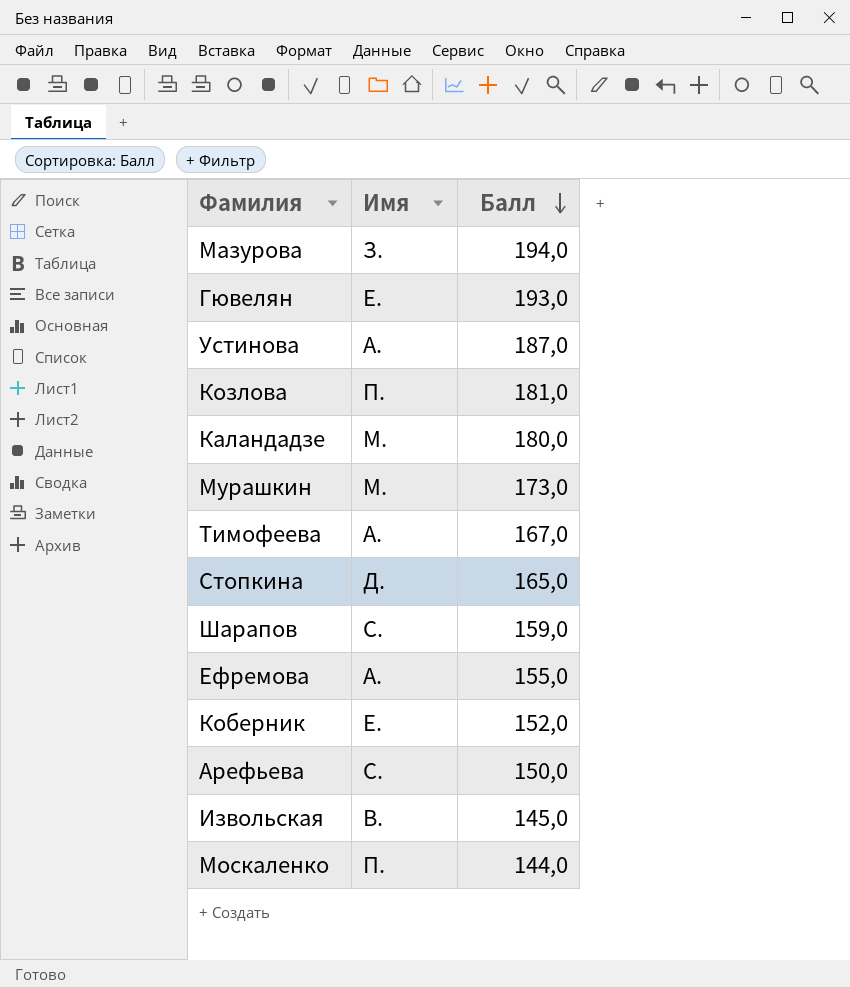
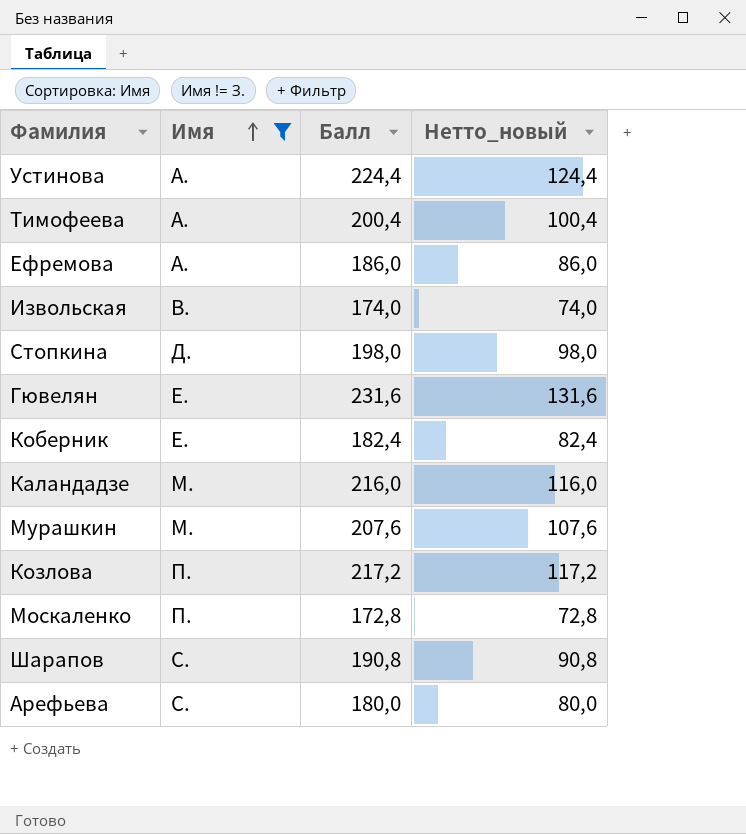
filter: none -> Имя != З.
row order: Балл descending -> Имя ascending
column Нетто_новый | formula: none -> [Балл] - 100
Устинова | Балл: 187,0 -> 224,4
Тимофеева | Балл: 167,0 -> 200,4
Ефремова | Балл: 155,0 -> 186,0
Извольская | Балл: 145,0 -> 174,0
Стопкина | Балл: 165,0 -> 198,0
Гювелян | Балл: 193,0 -> 231,6
Коберник | Балл: 152,0 -> 182,4
Каландадзе | Балл: 180,0 -> 216,0
Мурашкин | Балл: 173,0 -> 207,6
Козлова | Балл: 181,0 -> 217,2
Москаленко | Балл: 144,0 -> 172,8
Шарапов | Балл: 159,0 -> 190,8
Арефьева | Балл: 150,0 -> 180,0

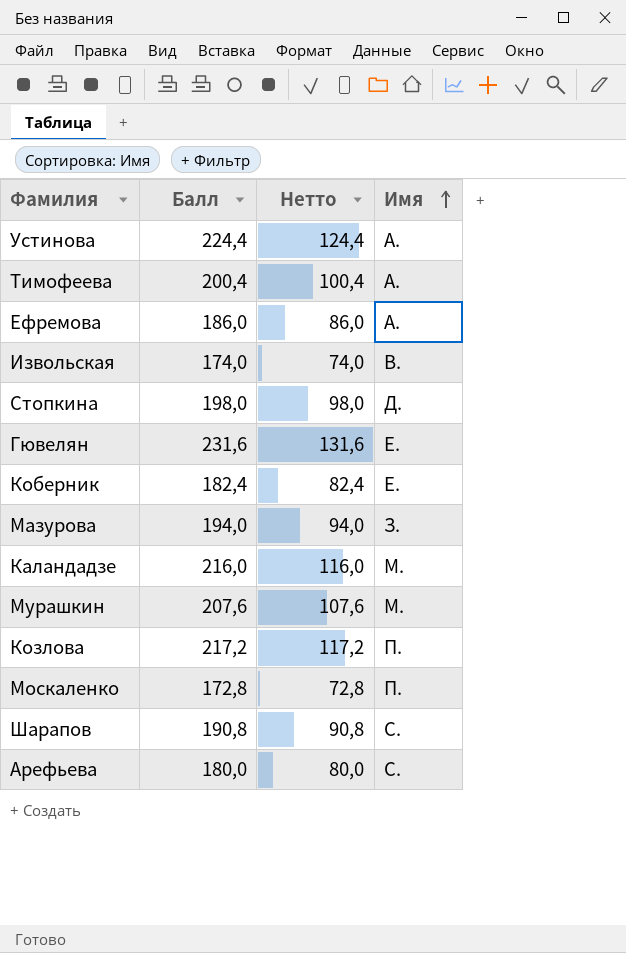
filter: Имя != З. -> none
column name: Нетто_новый -> Нетто
column Имя | position: 2 -> 4

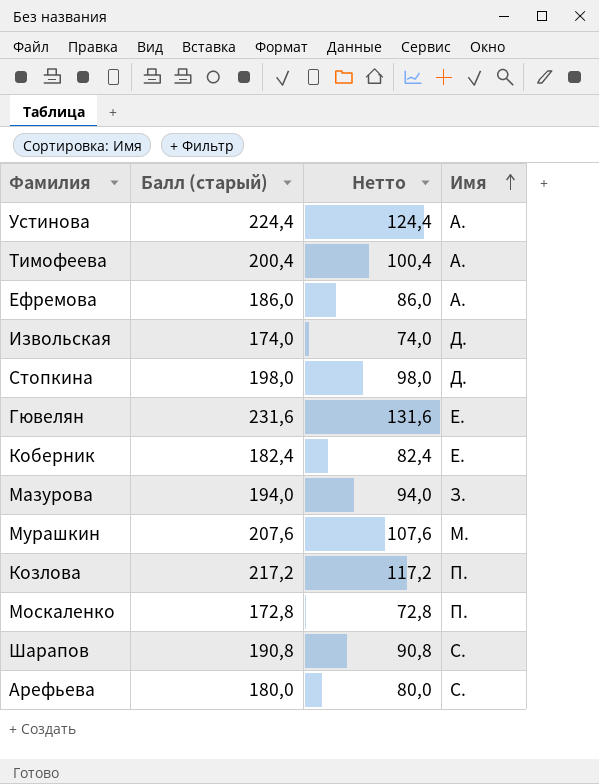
column name: Балл -> Балл (старый)
row Каландадзе: 216,0 | 116,0 | М. -> none
Извольская | Имя: В. -> Д.

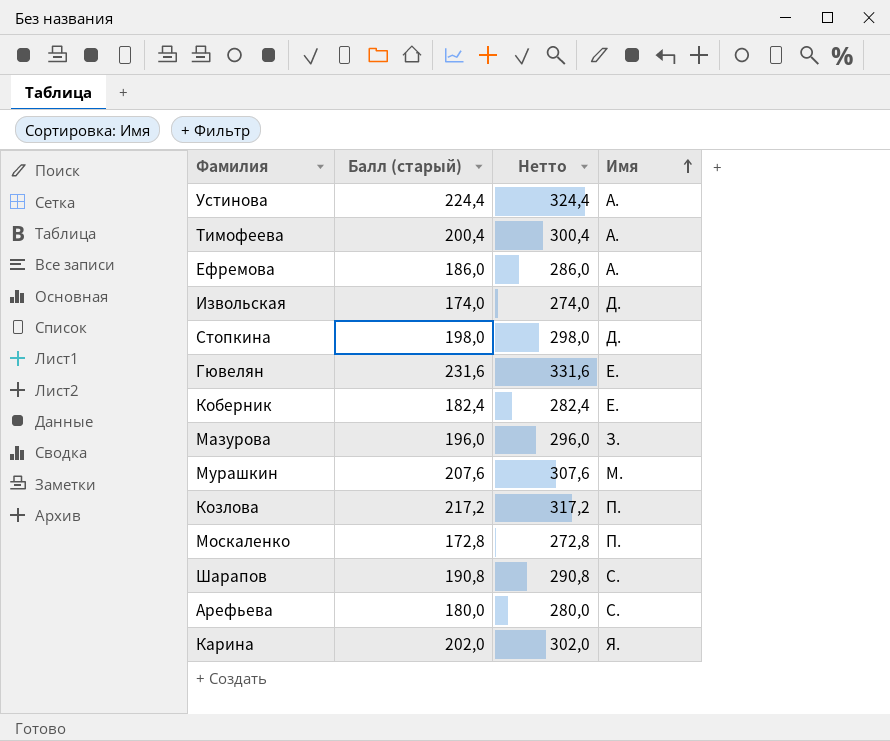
column Нетто | formula: [Балл (старый)] - 100 -> [Балл (старый)] + 100
Мазурова | Балл (старый): 194,0 -> 196,0
row Карина: none -> 202,0 | 302,0 | Я.

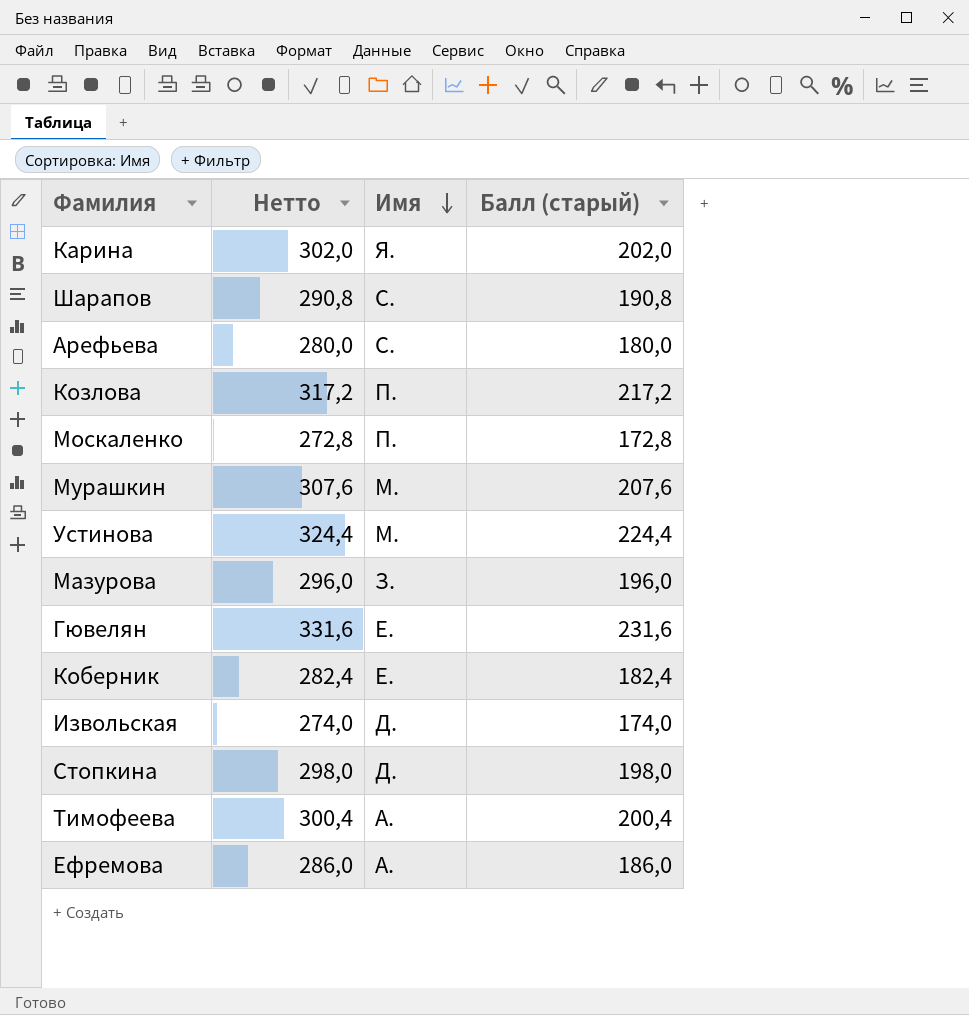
row order: Имя ascending -> Имя descending
column Балл (старый) | position: 2 -> 4
Устинова | Имя: А. -> М.

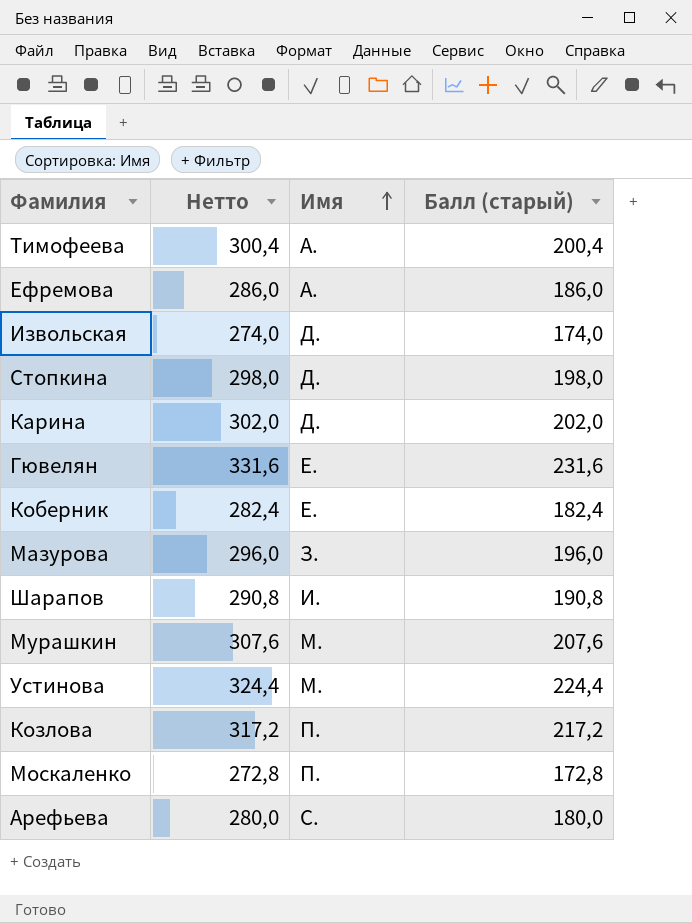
row order: Имя descending -> Имя ascending
Карина | Имя: Я. -> Д.
Шарапов | Имя: С. -> И.

